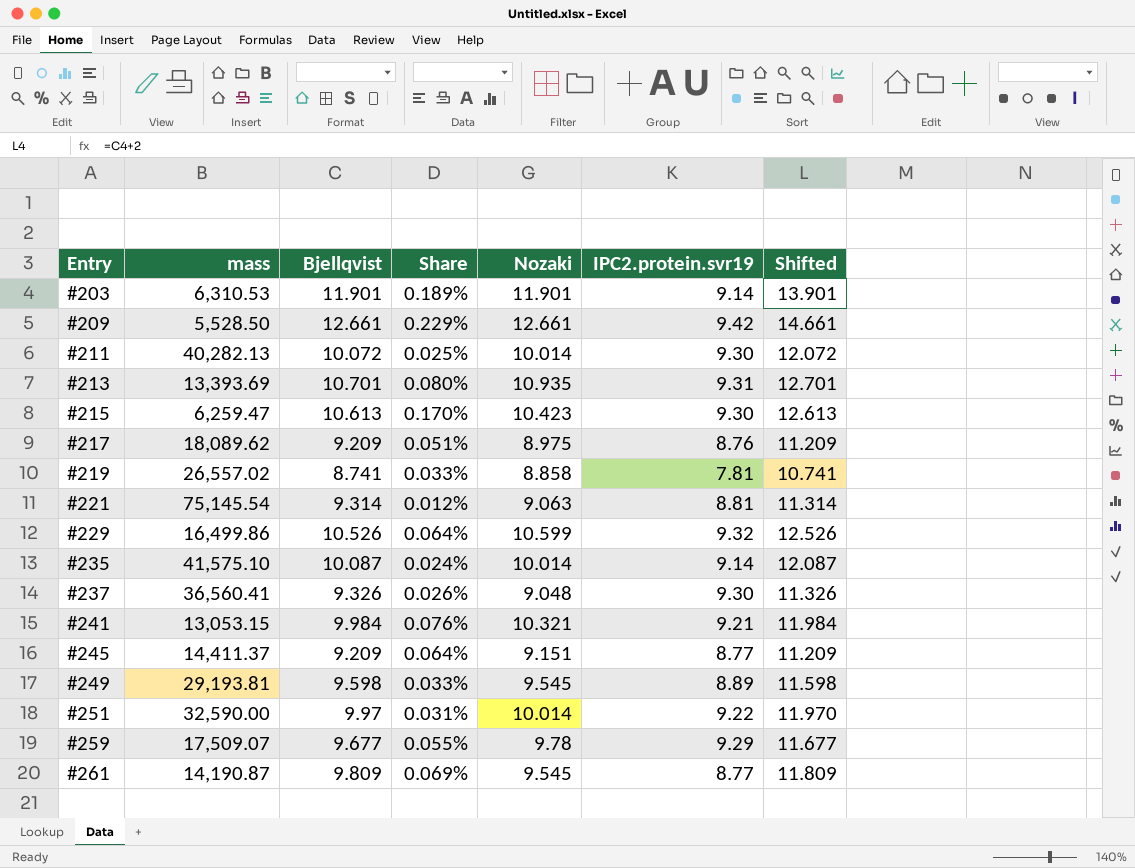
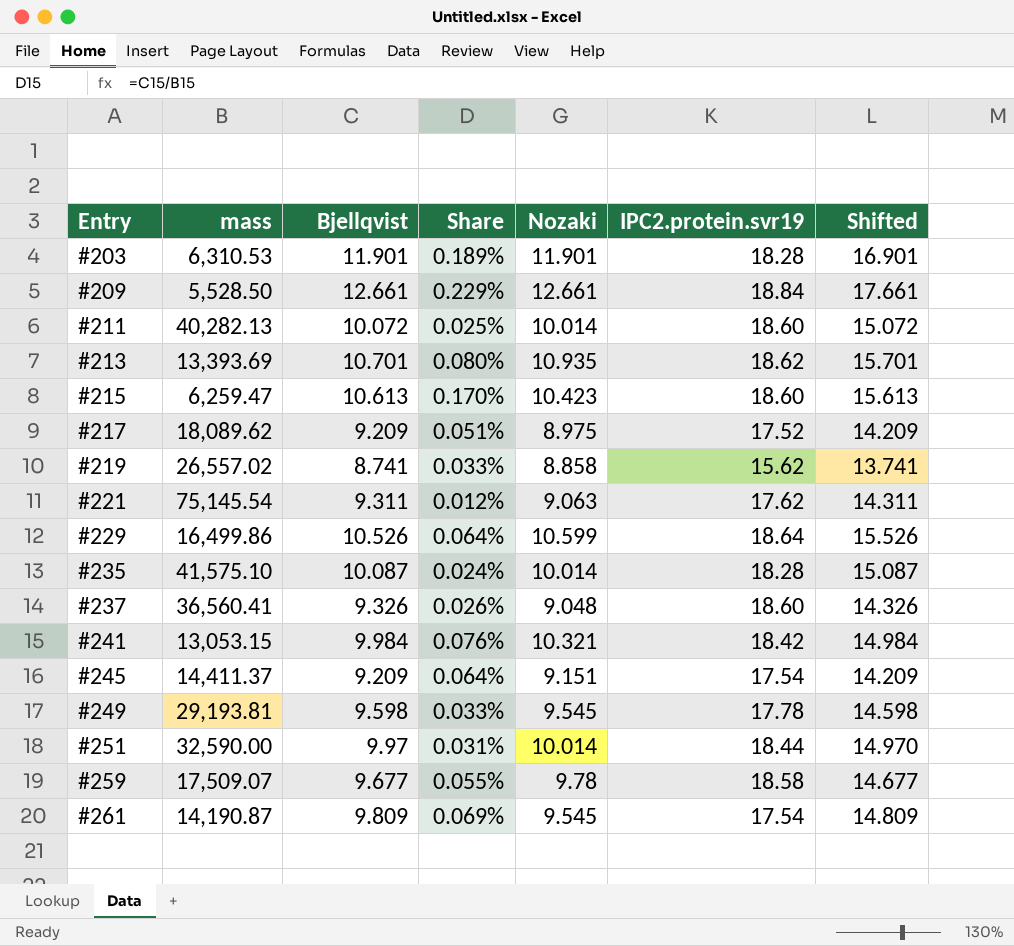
column Shifted | formula: [Bjellqvist] + 2 -> [Bjellqvist] + 5
#203 | IPC2.protein.svr19: 9.14 -> 18.28
#209 | IPC2.protein.svr19: 9.42 -> 18.84
#211 | IPC2.protein.svr19: 9.30 -> 18.60
#213 | IPC2.protein.svr19: 9.31 -> 18.62
#215 | IPC2.protein.svr19: 9.30 -> 18.60
#217 | IPC2.protein.svr19: 8.76 -> 17.52
#219 | IPC2.protein.svr19: 7.81 -> 15.62
#221 | Bjellqvist: 9.314 -> 9.311
#221 | IPC2.protein.svr19: 8.81 -> 17.62
#229 | IPC2.protein.svr19: 9.32 -> 18.64
#235 | IPC2.protein.svr19: 9.14 -> 18.28
#237 | IPC2.protein.svr19: 9.30 -> 18.60
#241 | IPC2.protein.svr19: 9.21 -> 18.42
#245 | IPC2.protein.svr19: 8.77 -> 17.54
#249 | IPC2.protein.svr19: 8.89 -> 17.78
#251 | IPC2.protein.svr19: 9.22 -> 18.44
#259 | IPC2.protein.svr19: 9.29 -> 18.58
#261 | IPC2.protein.svr19: 8.77 -> 17.54

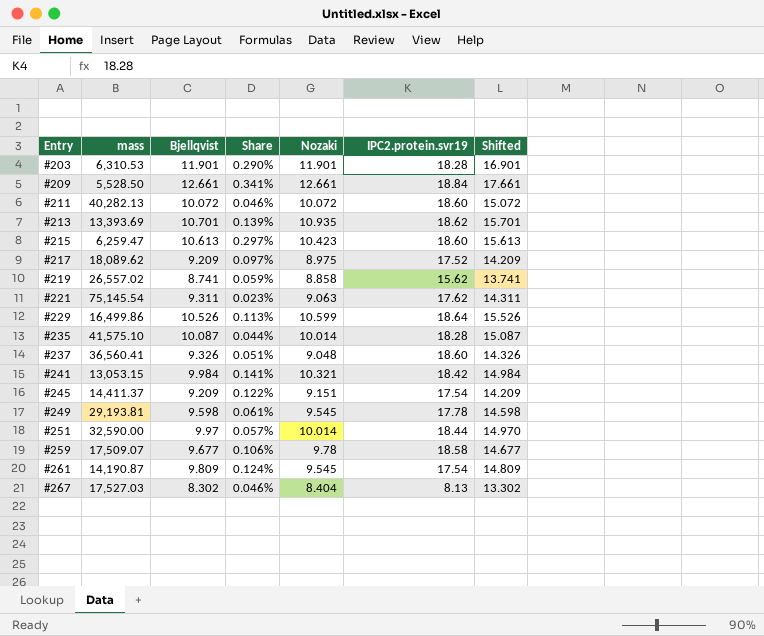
column Share | formula: [Bjellqvist] / [mass] -> [IPC2.protein.svr19] / [mass]
#211 | Nozaki: 10.014 -> 10.072
row #267: none -> 17,527.03 | 8.302 | 0.046% | 8.404 | 8.13 | 13.302

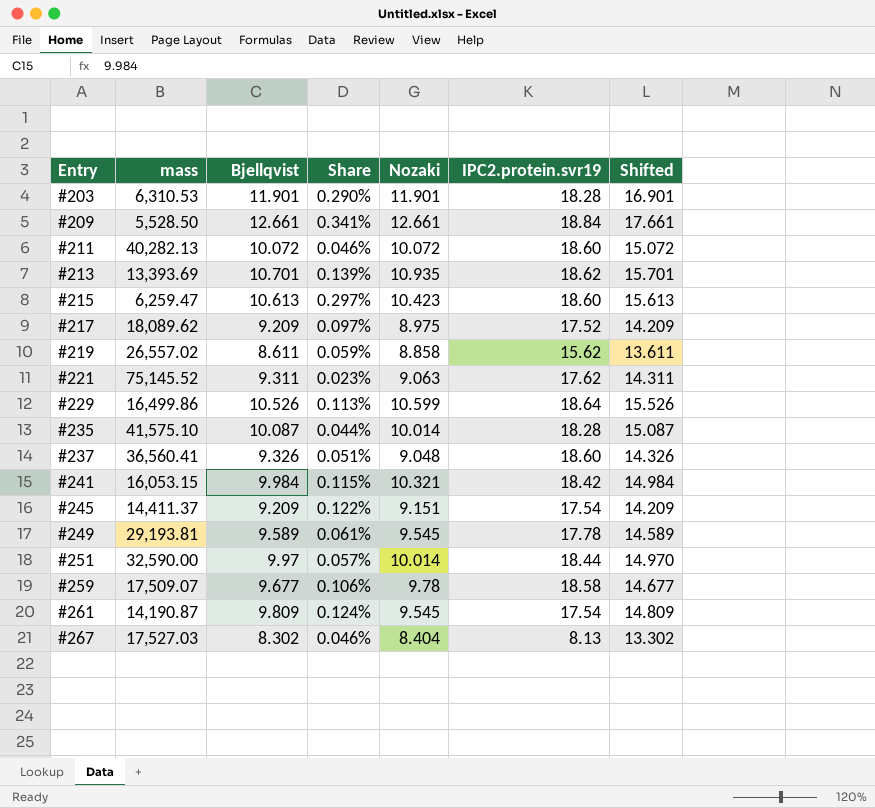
#219 | Bjellqvist: 8.741 -> 8.611
#219 | Shifted: 13.741 -> 13.611
#221 | mass: 75,145.54 -> 75,145.52
#241 | mass: 13,053.15 -> 16,053.15
#241 | Share: 0.141% -> 0.115%
#249 | Bjellqvist: 9.598 -> 9.589
#249 | Shifted: 14.598 -> 14.589

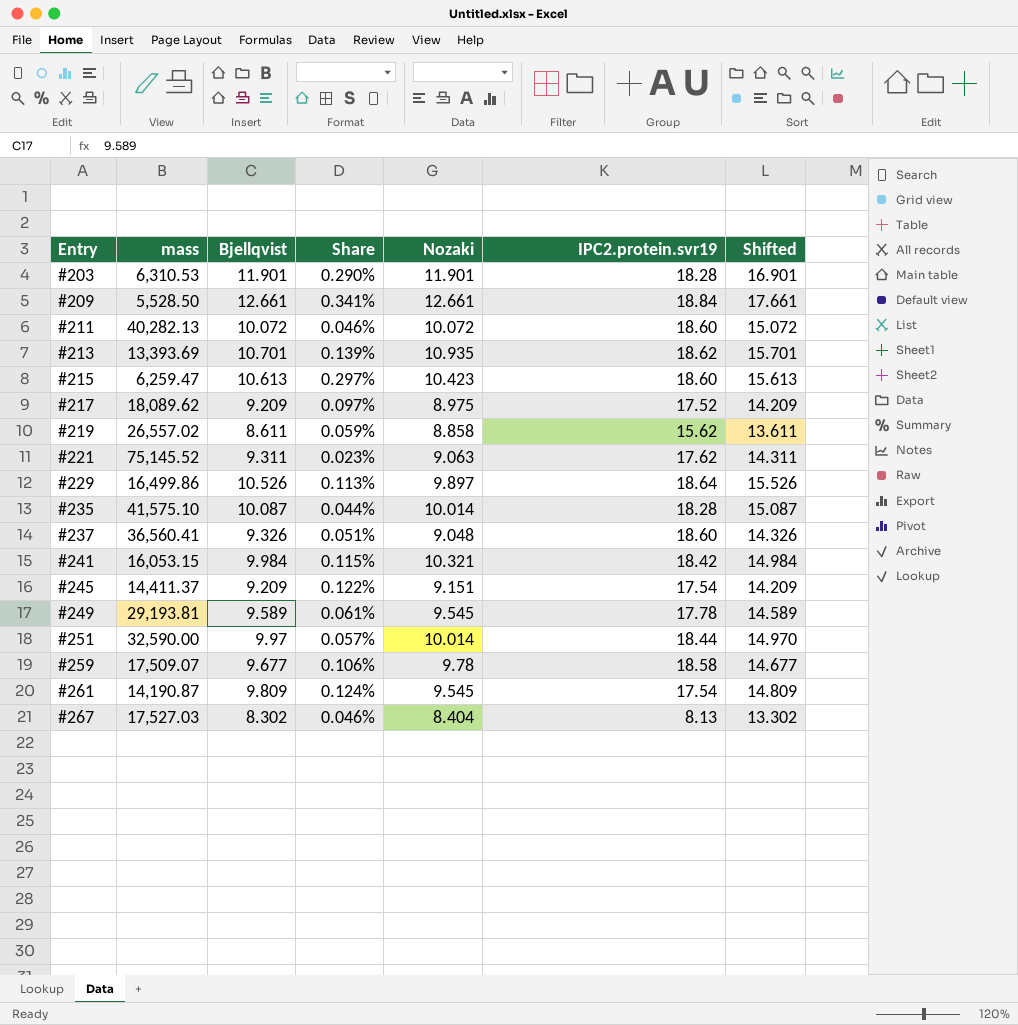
#229 | Nozaki: 10.599 -> 9.897

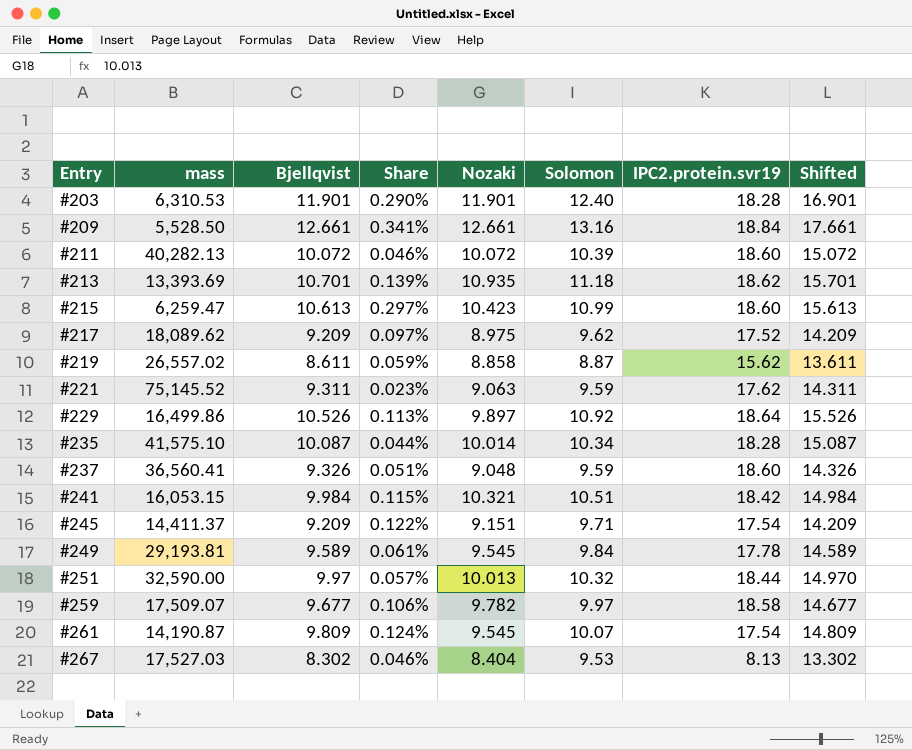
column Solomon | position: none -> 6
#251 | Nozaki: 10.014 -> 10.013
#259 | Nozaki: 9.78 -> 9.782

